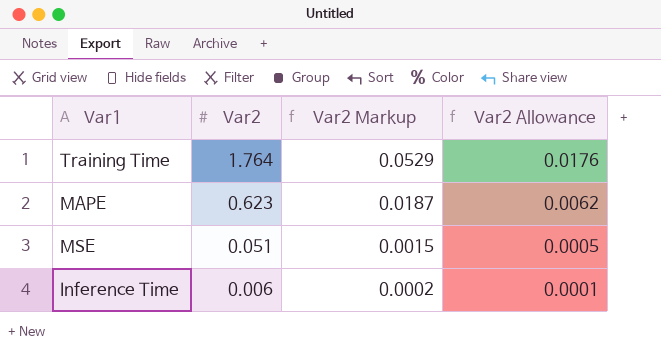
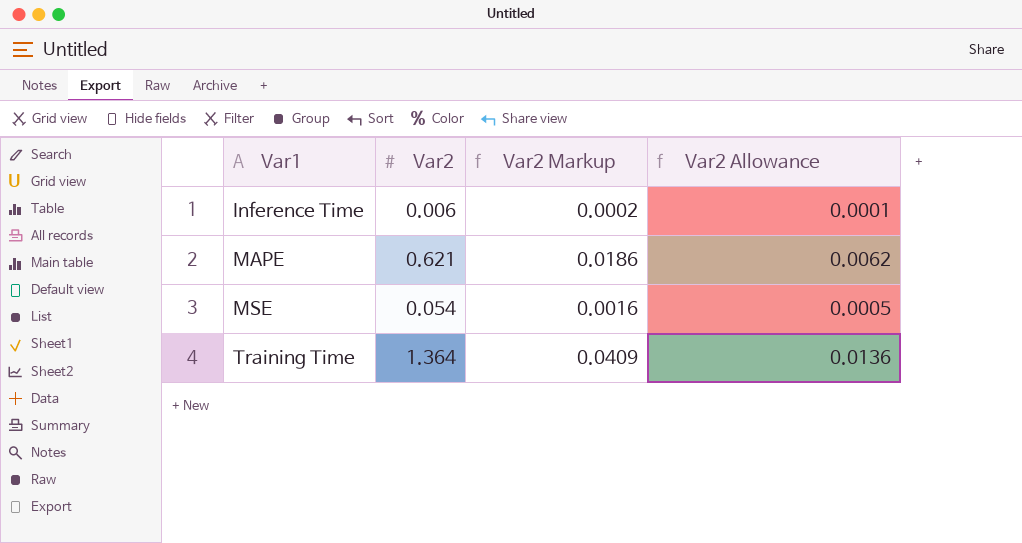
row order: Var2 descending -> Var1 ascending
MAPE | Var2: 0.623 -> 0.621
MAPE | Var2 Markup: 0.0187 -> 0.0186
MSE | Var2: 0.051 -> 0.054
MSE | Var2 Markup: 0.0015 -> 0.0016
Training Time | Var2: 1.764 -> 1.364
Training Time | Var2 Markup: 0.0529 -> 0.0409
Training Time | Var2 Allowance: 0.0176 -> 0.0136

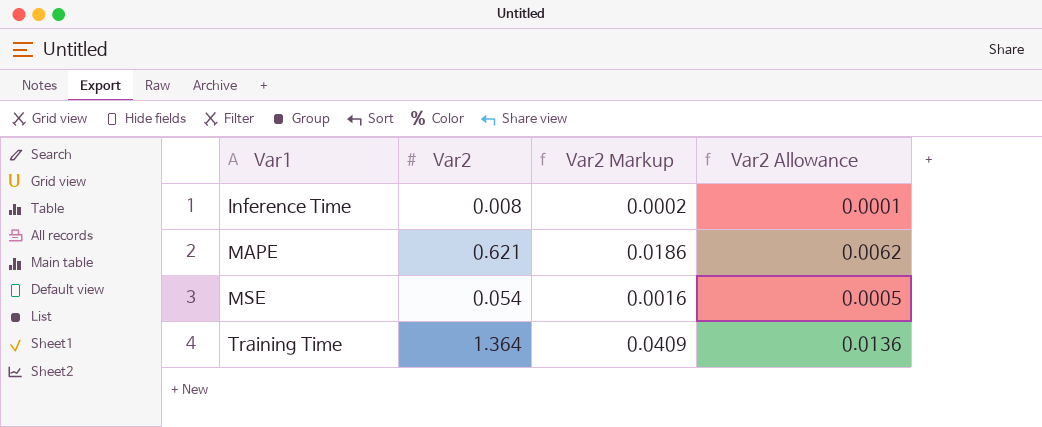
Inference Time | Var2: 0.006 -> 0.008

